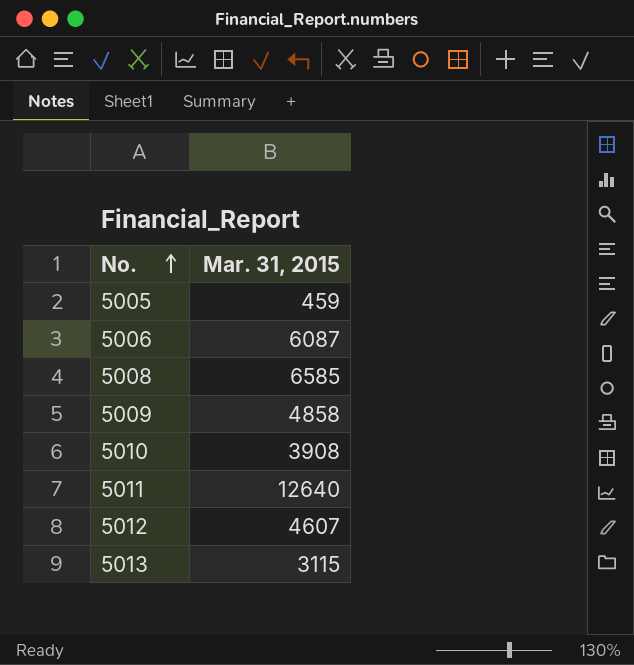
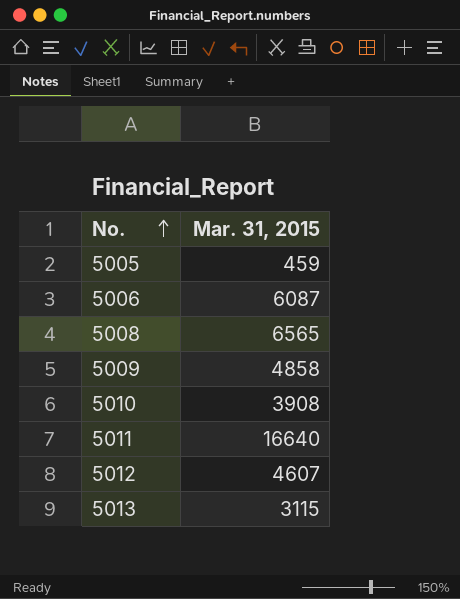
5008 | Mar. 31, 2015: 6585 -> 6565
5011 | Mar. 31, 2015: 12640 -> 16640

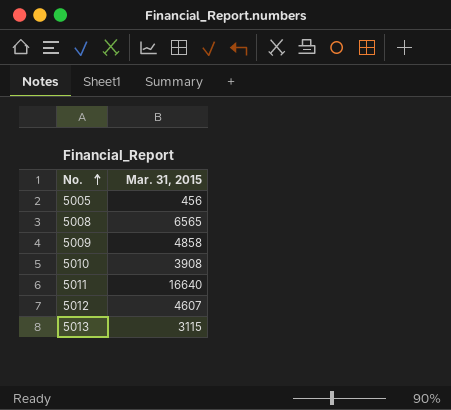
row 5006: 6087 -> none
5005 | Mar. 31, 2015: 459 -> 456

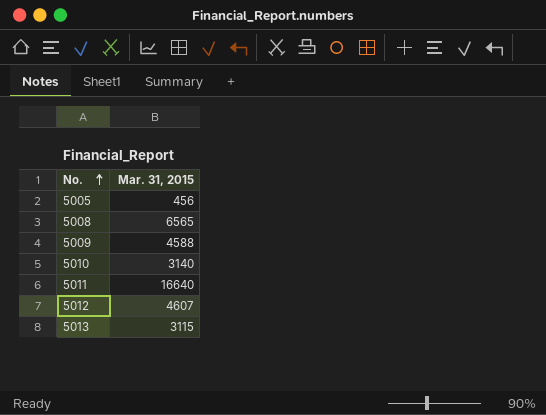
5009 | Mar. 31, 2015: 4858 -> 4588
5010 | Mar. 31, 2015: 3908 -> 3140

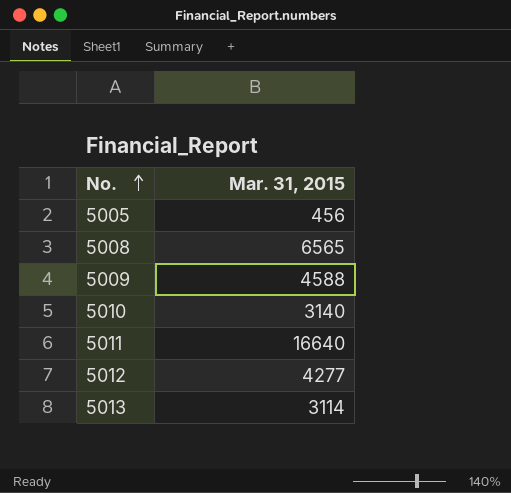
5012 | Mar. 31, 2015: 4607 -> 4277
5013 | Mar. 31, 2015: 3115 -> 3114

